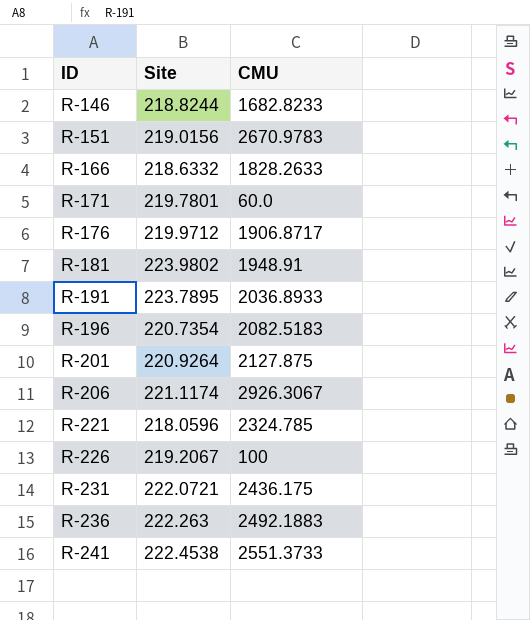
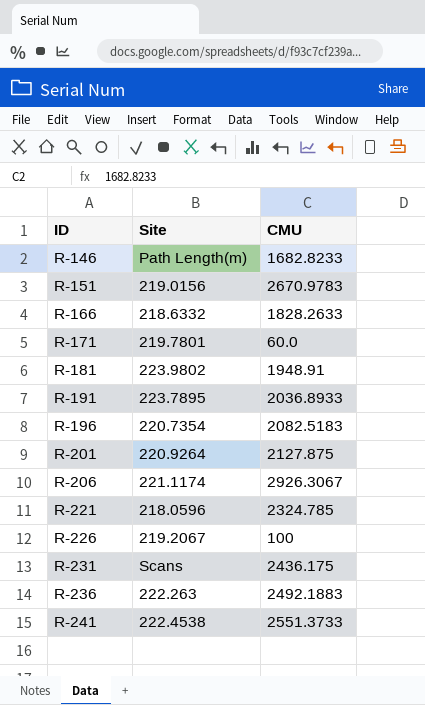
row R-176: 219.9712 | 1906.8717 -> none
R-146 | Site: 218.8244 -> Path Length(m)
R-231 | Site: 222.0721 -> Scans

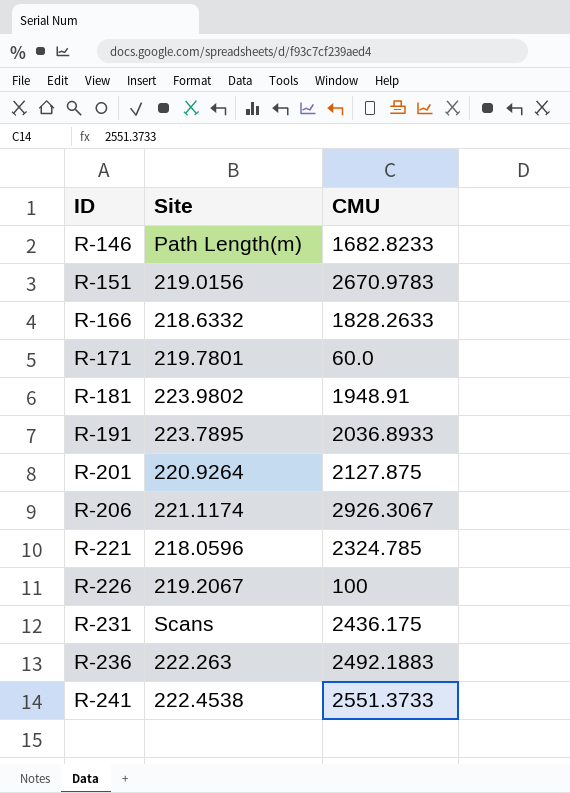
row R-196: 220.7354 | 2082.5183 -> none

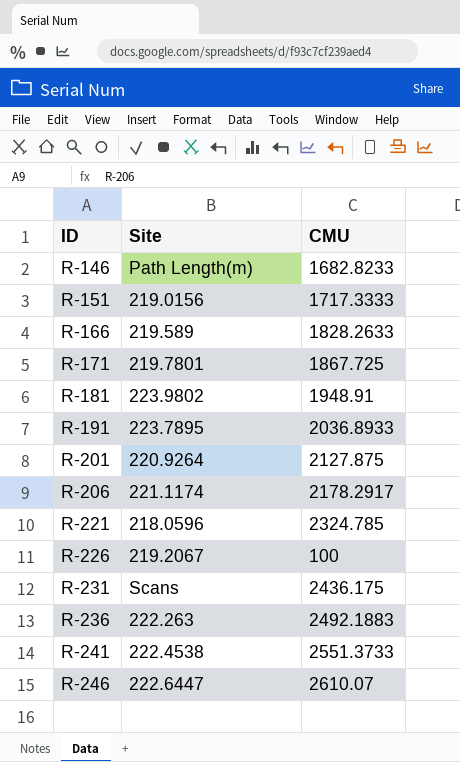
R-151 | CMU: 2670.9783 -> 1717.3333
R-166 | Site: 218.6332 -> 219.589
R-171 | CMU: 60.0 -> 1867.725
R-206 | CMU: 2926.3067 -> 2178.2917
row R-246: none -> 222.6447 | 2610.07

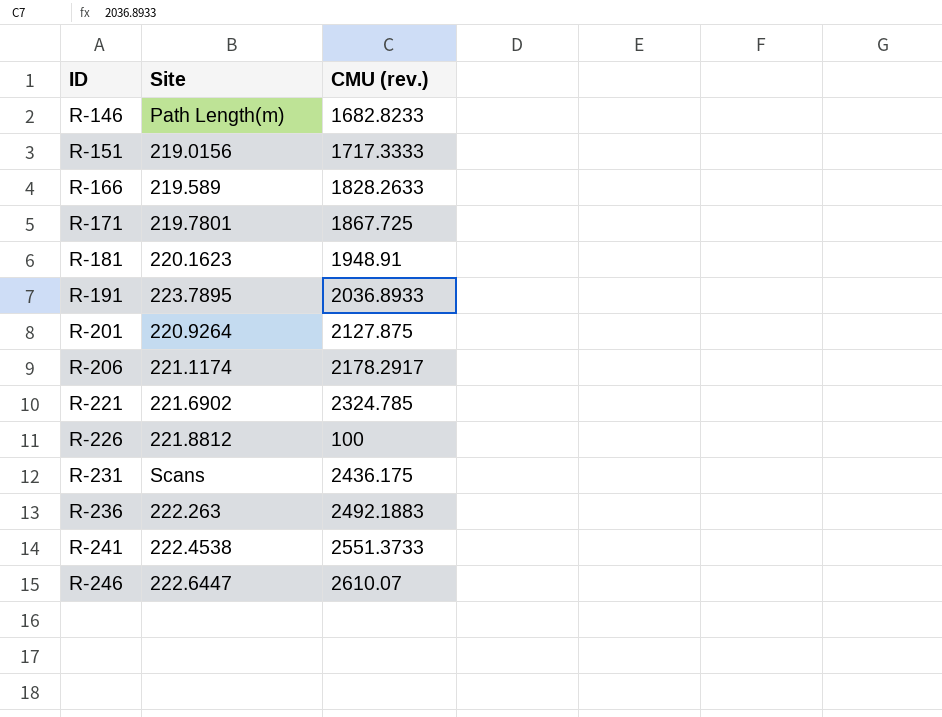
column name: CMU -> CMU (rev.)
R-181 | Site: 223.9802 -> 220.1623
R-221 | Site: 218.0596 -> 221.6902
R-226 | Site: 219.2067 -> 221.8812

